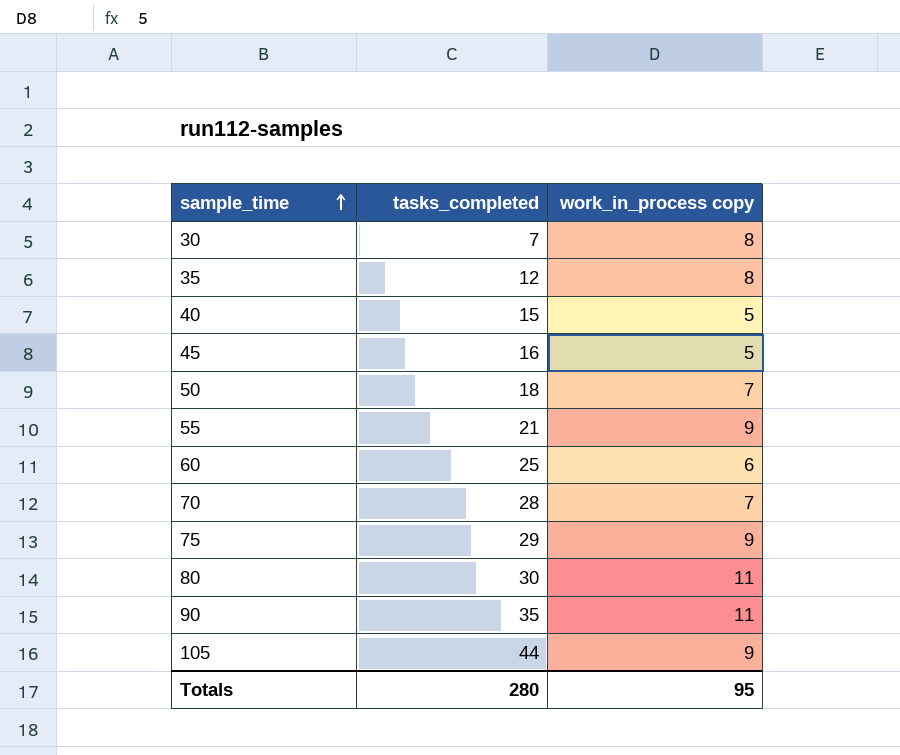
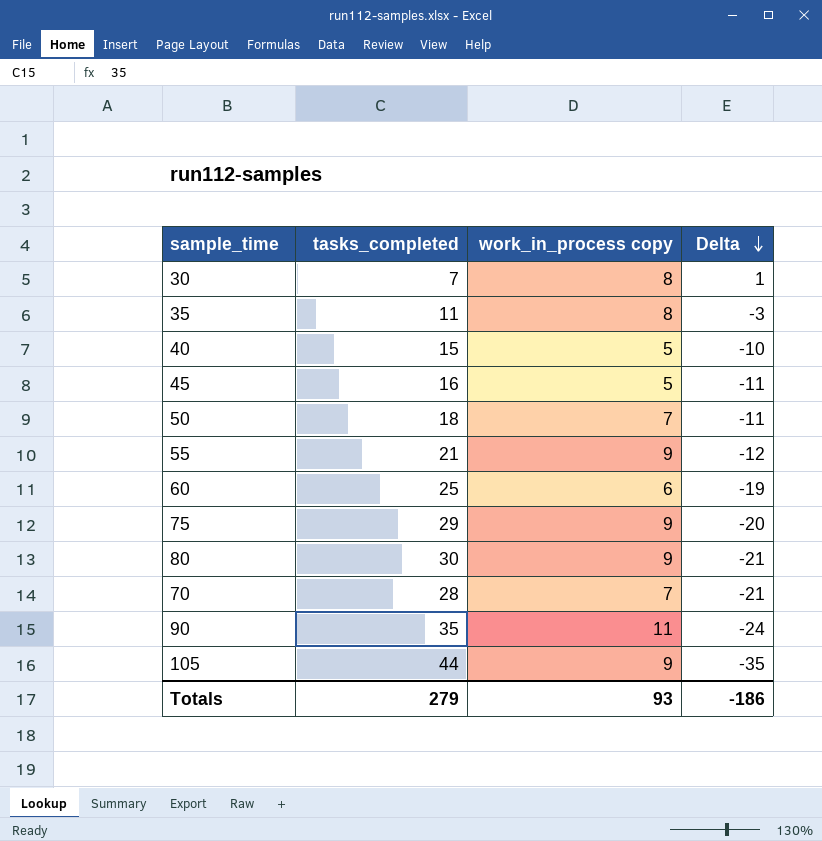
row order: sample_time ascending -> Delta descending
column Delta | formula: none -> [work_in_process copy] - [tasks_completed]
35 | tasks_completed: 12 -> 11
80 | work_in_process copy: 11 -> 9
Totals | tasks_completed: 280 -> 279
Totals | work_in_process copy: 95 -> 93

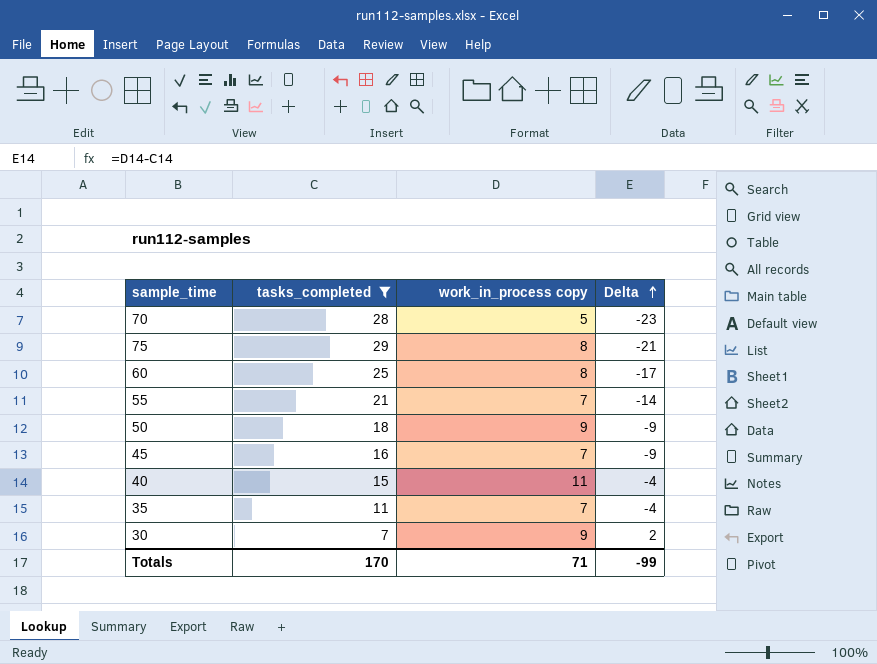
filter: none -> tasks_completed <= 29
row order: Delta descending -> Delta ascending
70 | work_in_process copy: 7 -> 5
70 | Delta: -21 -> -23
75 | work_in_process copy: 9 -> 8
75 | Delta: -20 -> -21
60 | work_in_process copy: 6 -> 8
60 | Delta: -19 -> -17
55 | work_in_process copy: 9 -> 7
55 | Delta: -12 -> -14
50 | work_in_process copy: 7 -> 9
50 | Delta: -11 -> -9
45 | work_in_process copy: 5 -> 7
45 | Delta: -11 -> -9
40 | work_in_process copy: 5 -> 11
40 | Delta: -10 -> -4
35 | work_in_process copy: 8 -> 7
35 | Delta: -3 -> -4
30 | work_in_process copy: 8 -> 9
30 | Delta: 1 -> 2
Totals | tasks_completed: 279 -> 170
Totals | work_in_process copy: 93 -> 71
Totals | Delta: -186 -> -99

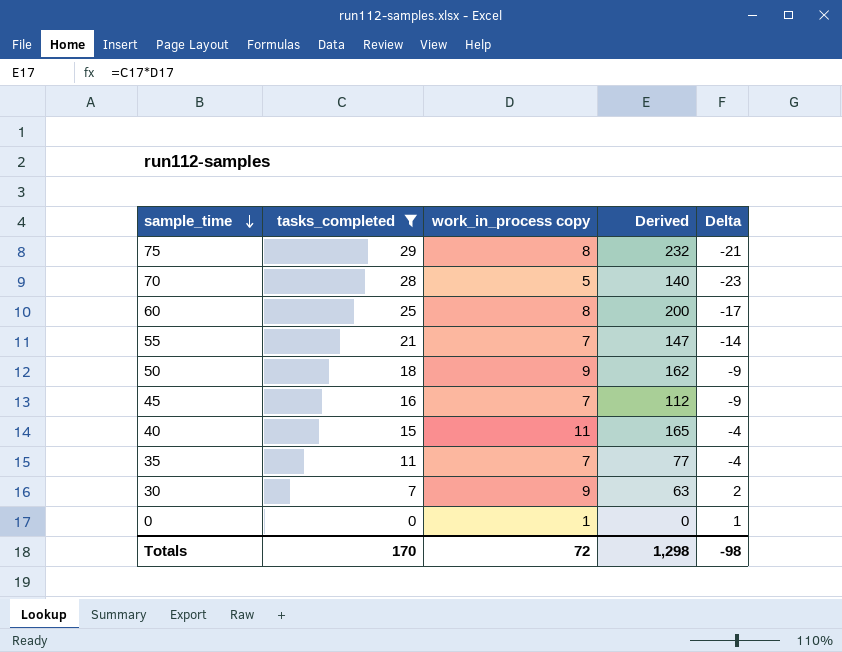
row order: Delta ascending -> sample_time descending
column Derived | formula: none -> [tasks_completed] * [work_in_process copy]
row 0: none -> 0 | 1 | 0 | 1
Totals | work_in_process copy: 71 -> 72
Totals | Delta: -99 -> -98

